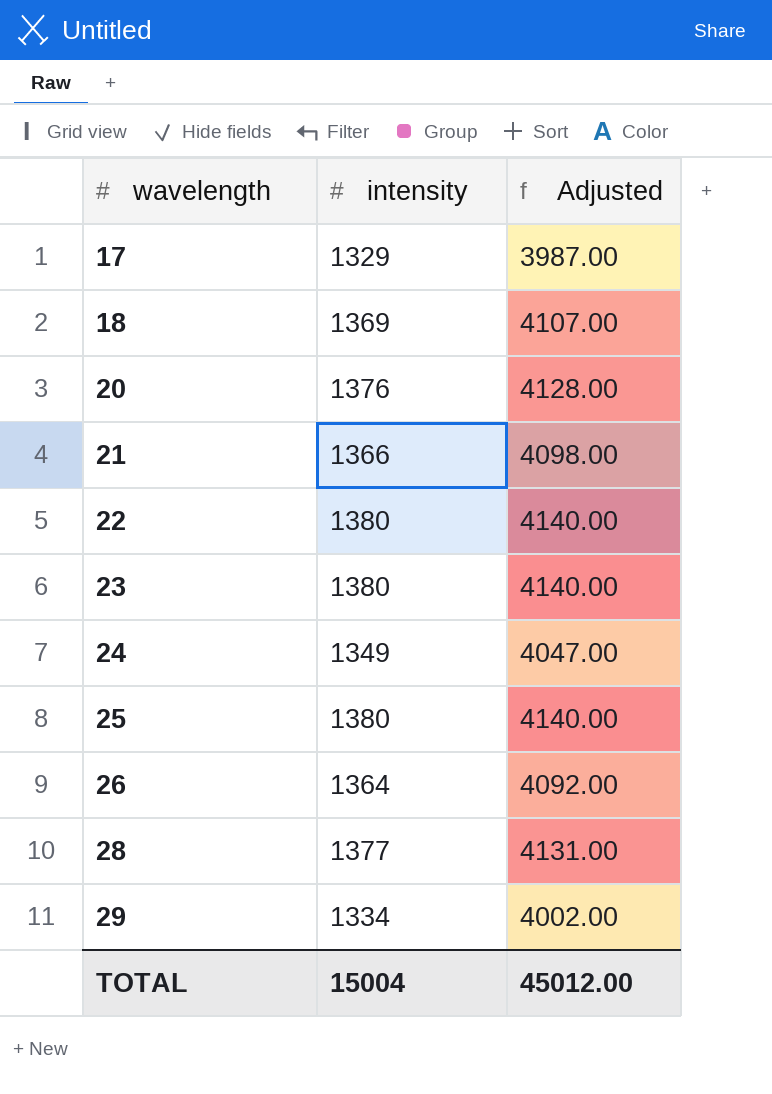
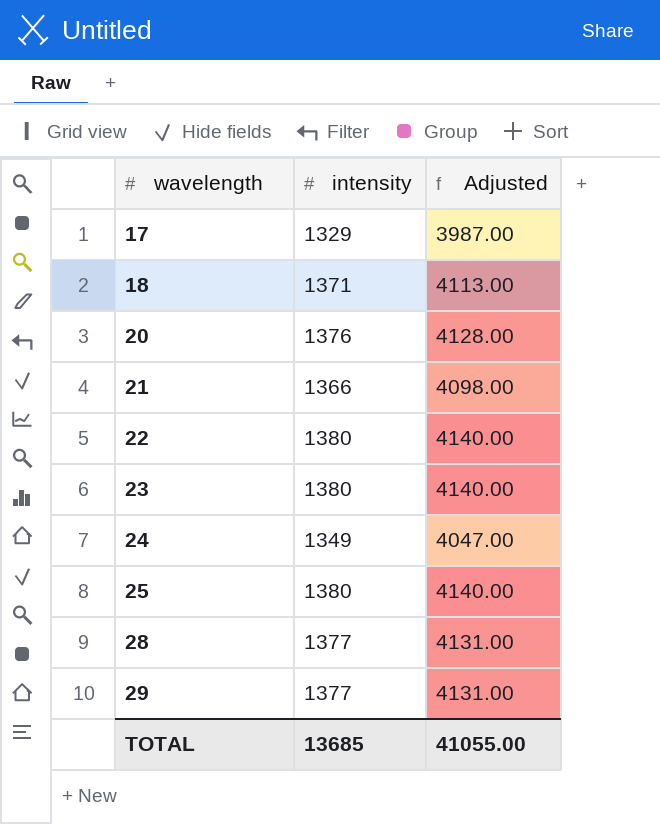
row 26: 1364 | 4092.00 -> none
18 | intensity: 1369 -> 1371
18 | Adjusted: 4107.00 -> 4113.00
29 | intensity: 1334 -> 1377
29 | Adjusted: 4002.00 -> 4131.00
TOTAL | intensity: 15004 -> 13685
TOTAL | Adjusted: 45012.00 -> 41055.00

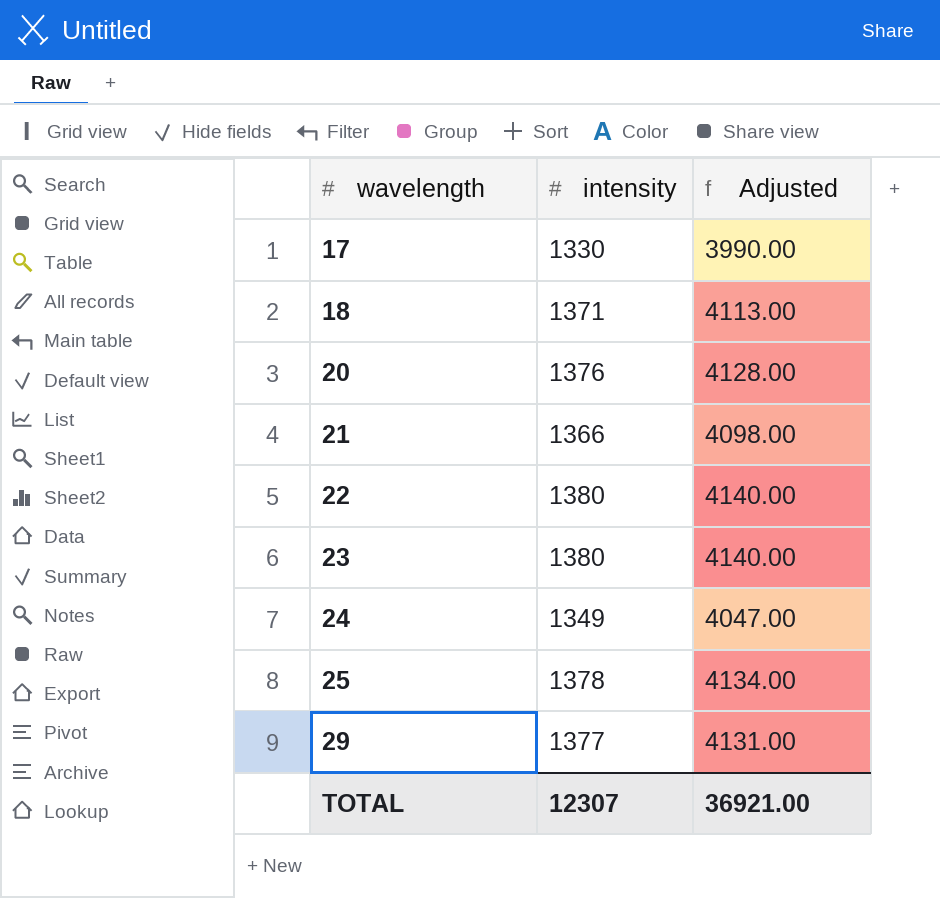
row 28: 1377 | 4131.00 -> none
17 | intensity: 1329 -> 1330
17 | Adjusted: 3987.00 -> 3990.00
25 | intensity: 1380 -> 1378
25 | Adjusted: 4140.00 -> 4134.00
TOTAL | intensity: 13685 -> 12307
TOTAL | Adjusted: 41055.00 -> 36921.00

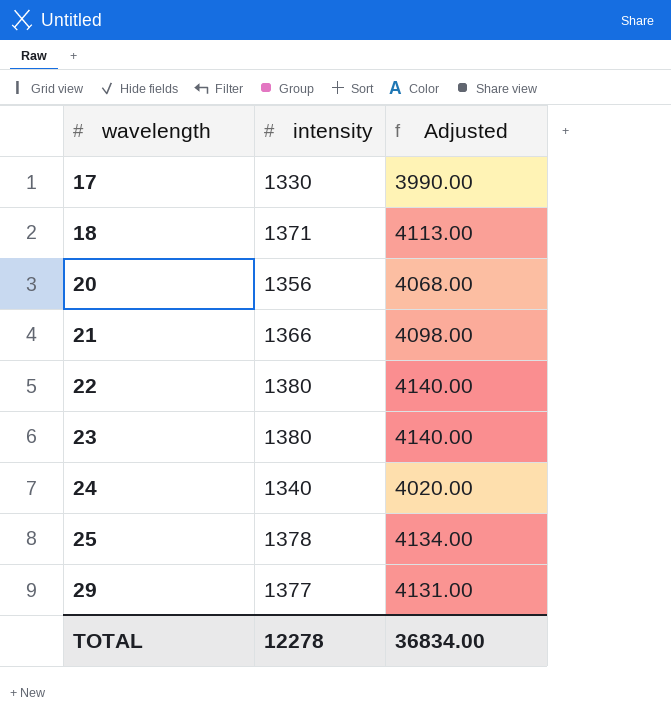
20 | intensity: 1376 -> 1356
20 | Adjusted: 4128.00 -> 4068.00
24 | intensity: 1349 -> 1340
24 | Adjusted: 4047.00 -> 4020.00
TOTAL | intensity: 12307 -> 12278
TOTAL | Adjusted: 36921.00 -> 36834.00

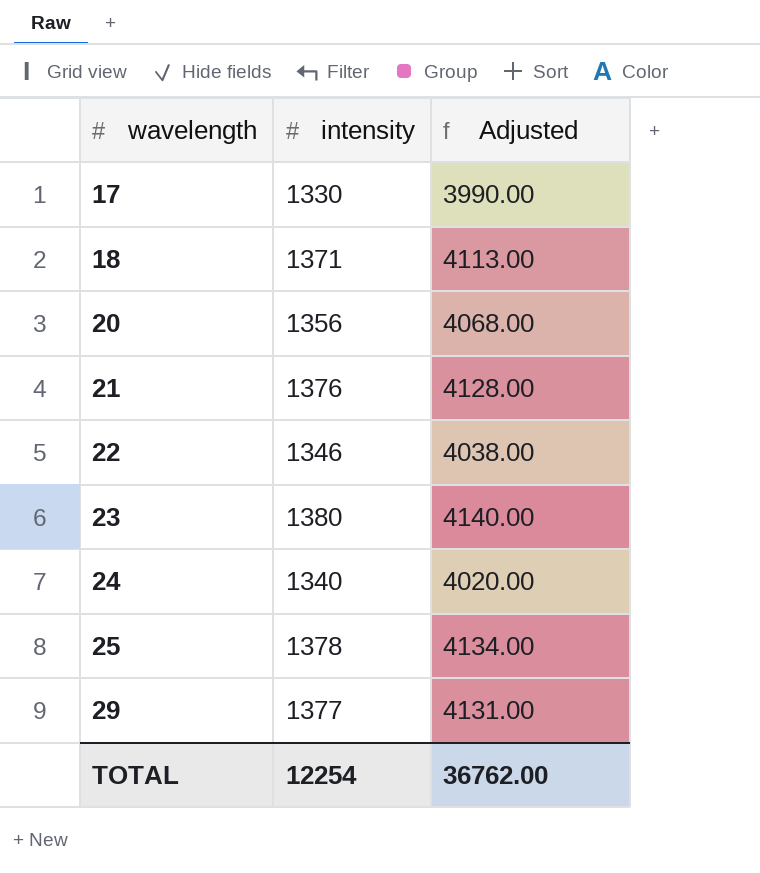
21 | intensity: 1366 -> 1376
21 | Adjusted: 4098.00 -> 4128.00
22 | intensity: 1380 -> 1346
22 | Adjusted: 4140.00 -> 4038.00
TOTAL | intensity: 12278 -> 12254
TOTAL | Adjusted: 36834.00 -> 36762.00

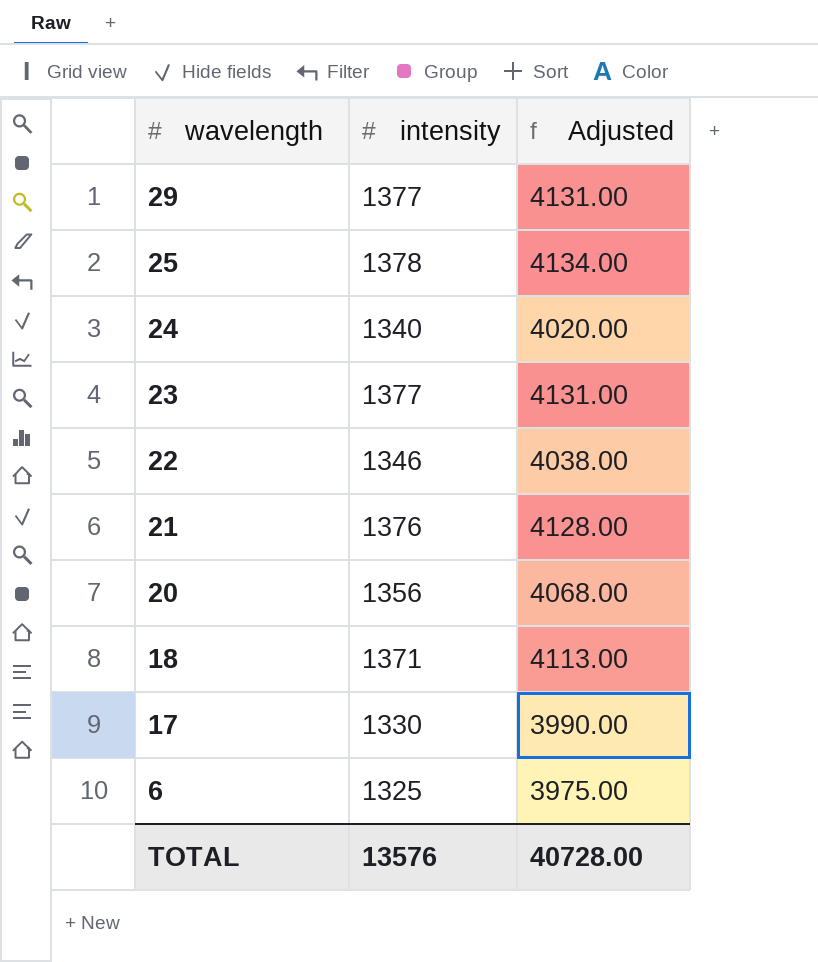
row order: wavelength ascending -> wavelength descending
23 | intensity: 1380 -> 1377
23 | Adjusted: 4140.00 -> 4131.00
row 6: none -> 1325 | 3975.00
TOTAL | intensity: 12254 -> 13576
TOTAL | Adjusted: 36762.00 -> 40728.00

